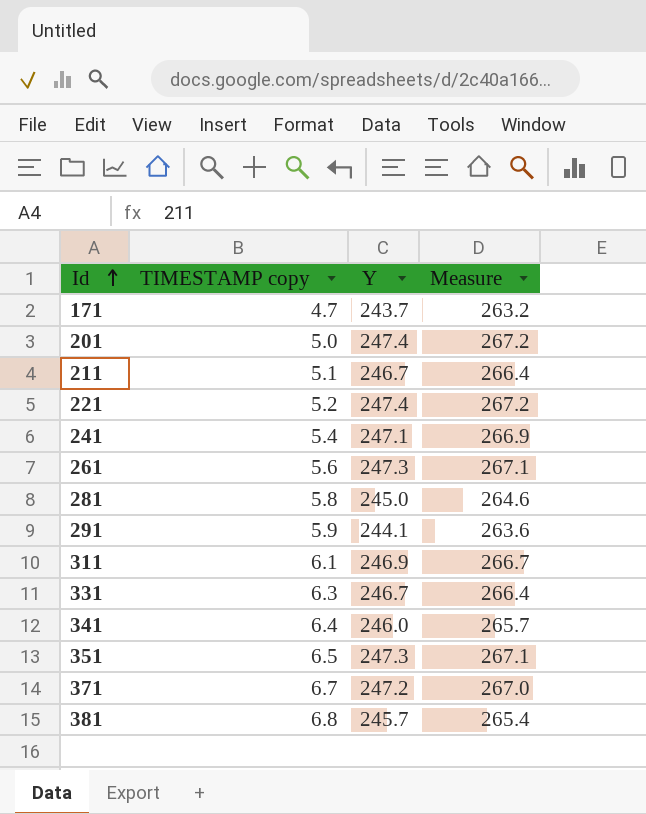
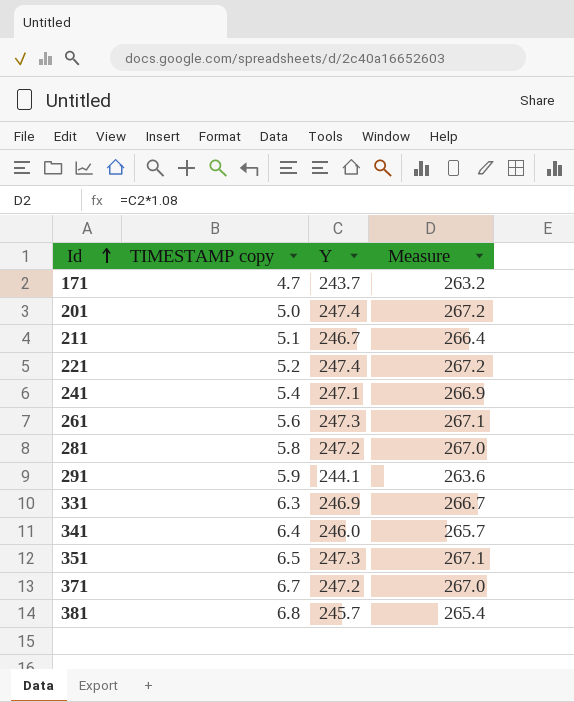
row 311: 6.1 | 246.9 | 266.7 -> none
281 | Y: 245.0 -> 247.2
281 | Measure: 264.6 -> 267.0
331 | Y: 246.7 -> 246.9
331 | Measure: 266.4 -> 266.7

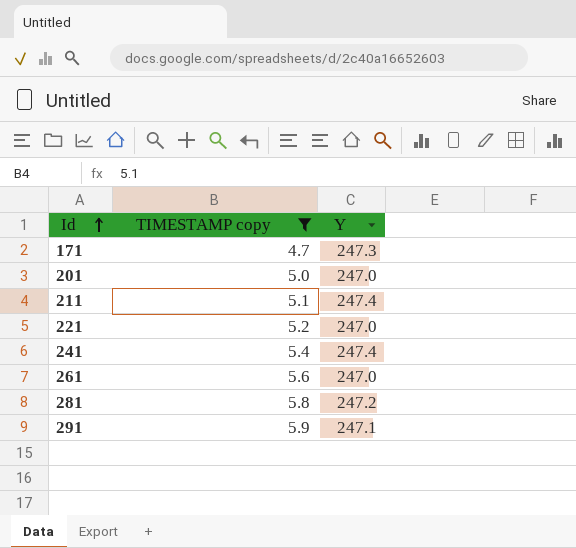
filter: none -> TIMESTAMP copy <= 5.9
column Measure | formula: [Y] * 1.08 -> none
171 | Y: 243.7 -> 247.3
201 | Y: 247.4 -> 247.0
211 | Y: 246.7 -> 247.4
221 | Y: 247.4 -> 247.0
241 | Y: 247.1 -> 247.4
261 | Y: 247.3 -> 247.0
291 | Y: 244.1 -> 247.1

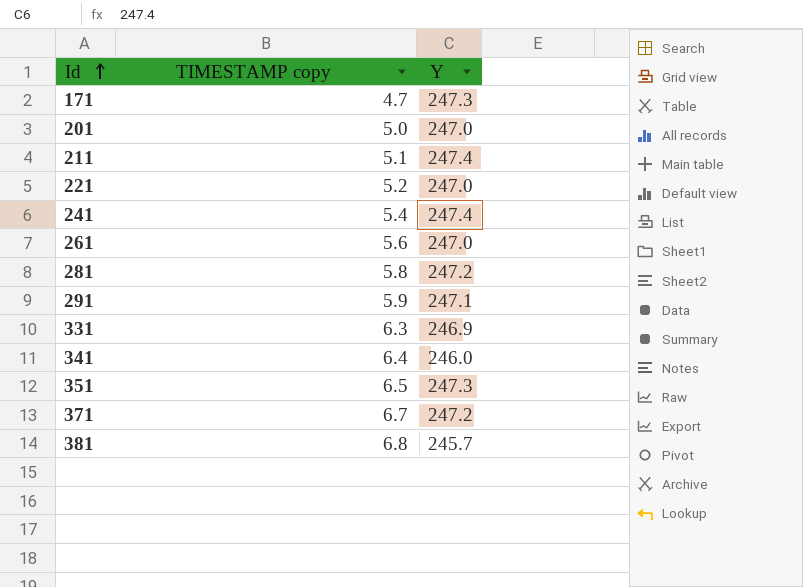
filter: TIMESTAMP copy <= 5.9 -> none

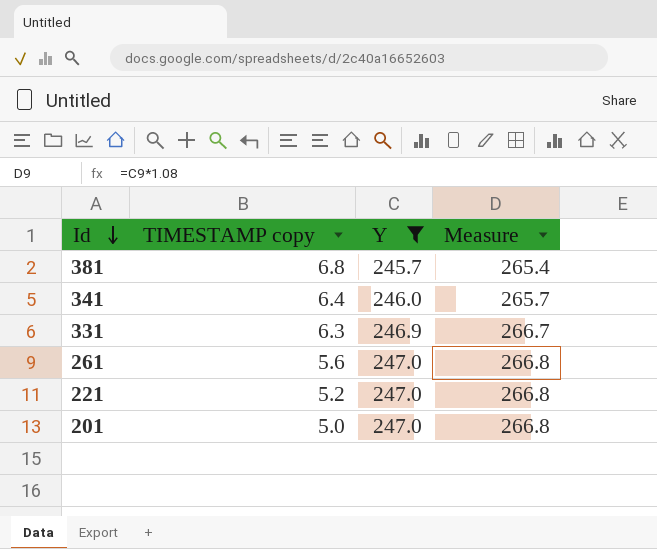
filter: none -> Y <= 247.0
row order: Id ascending -> Id descending
column Measure | formula: none -> [Y] * 1.08

